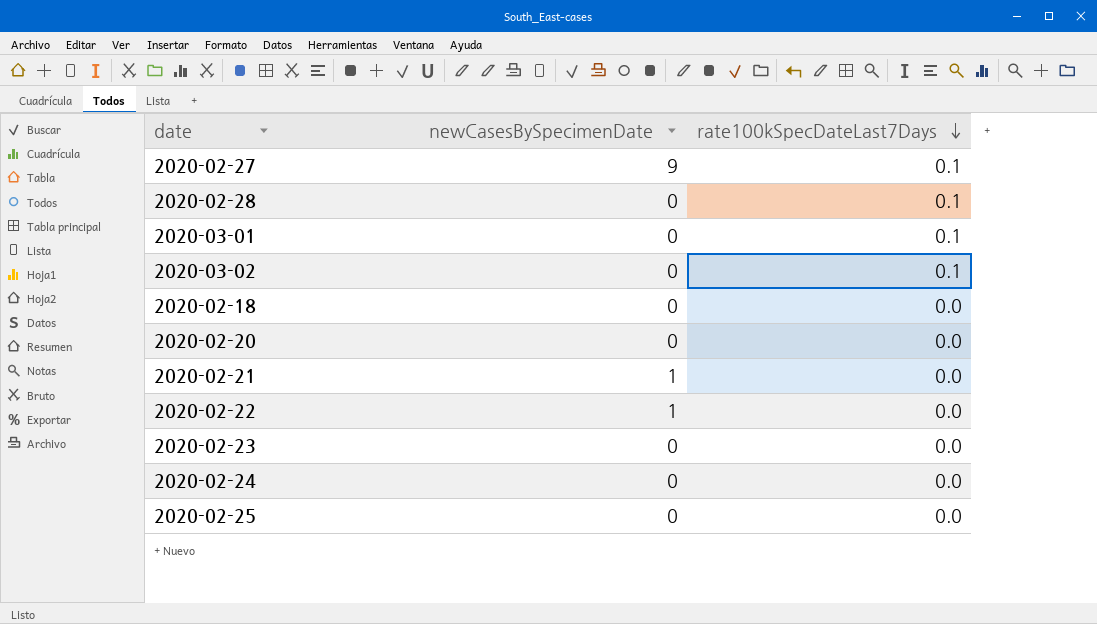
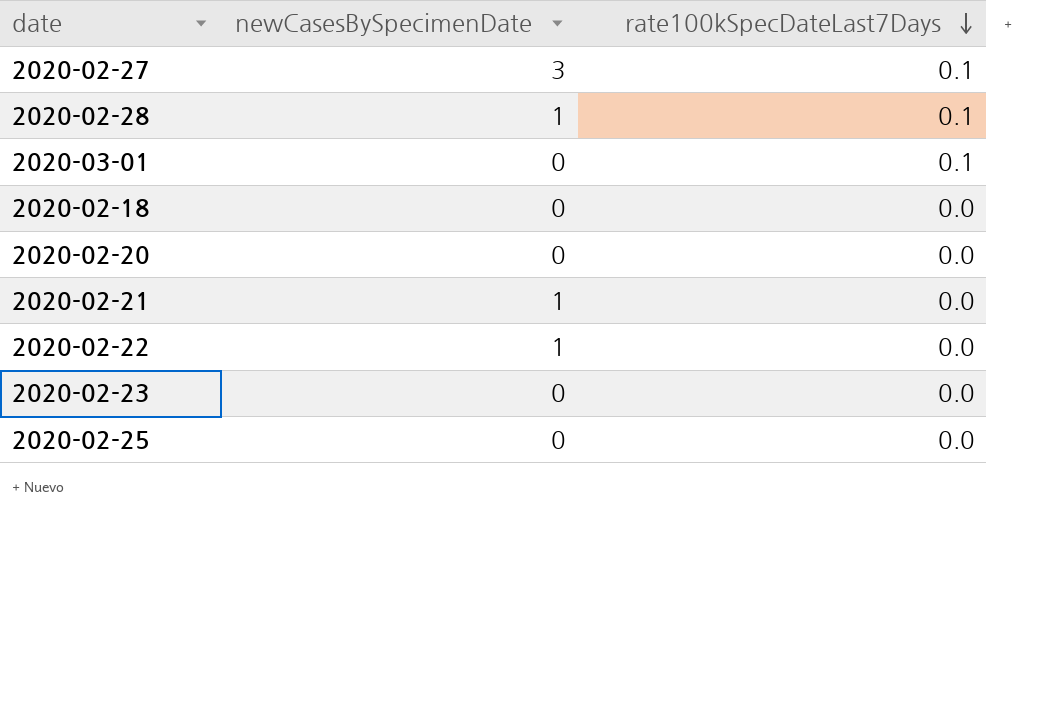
row 2020-03-02: 0 | 0.1 -> none
row 2020-02-24: 0 | 0.0 -> none
2020-02-27 | newCasesBySpecimenDate: 9 -> 3
2020-02-28 | newCasesBySpecimenDate: 0 -> 1

